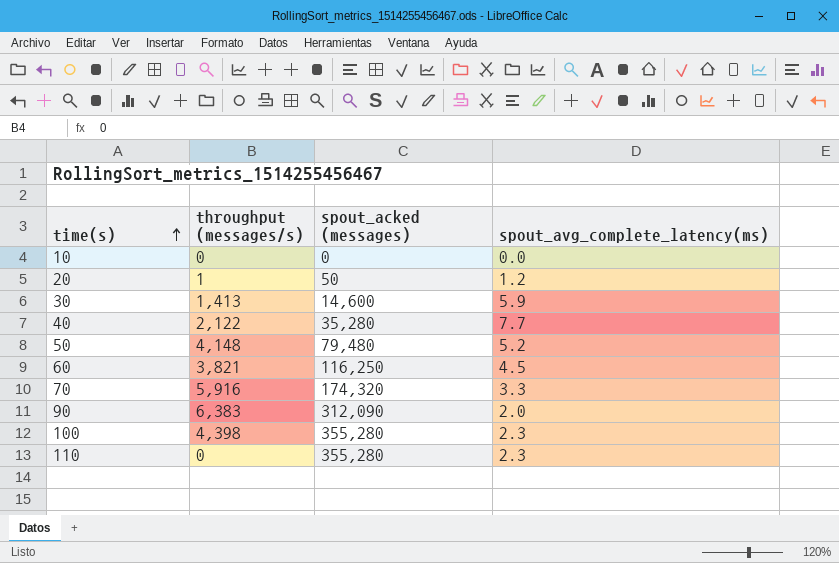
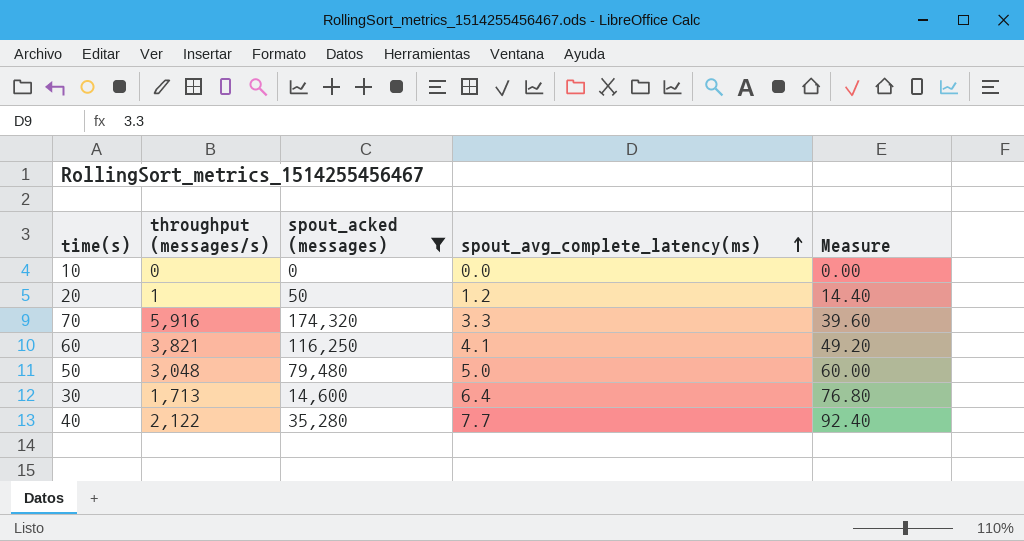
filter: none -> spout_acked (messages) <= 174,320
row order: time(s) ascending -> spout_avg_complete_latency(ms) ascending
column Measure | formula: none -> [spout_avg_complete_latency(ms)] * 12
60 | spout_avg_complete_latency(ms): 4.5 -> 4.1
50 | throughput (messages/s): 4,148 -> 3,048
50 | spout_avg_complete_latency(ms): 5.2 -> 5.0
30 | throughput (messages/s): 1,413 -> 1,713
30 | spout_avg_complete_latency(ms): 5.9 -> 6.4

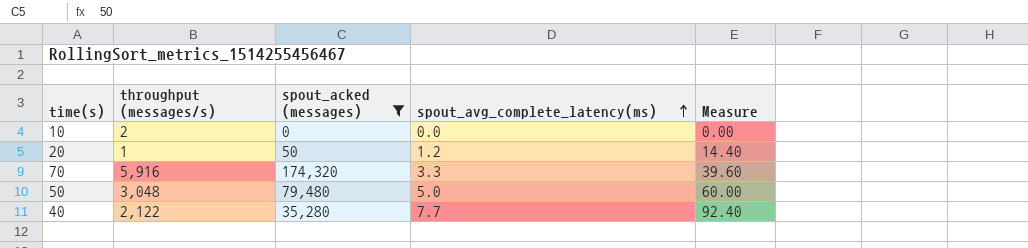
row 60: 3,821 | 116,250 | 4.1 | 49.20 -> none
row 30: 1,713 | 14,600 | 6.4 | 76.80 -> none
10 | throughput (messages/s): 0 -> 2

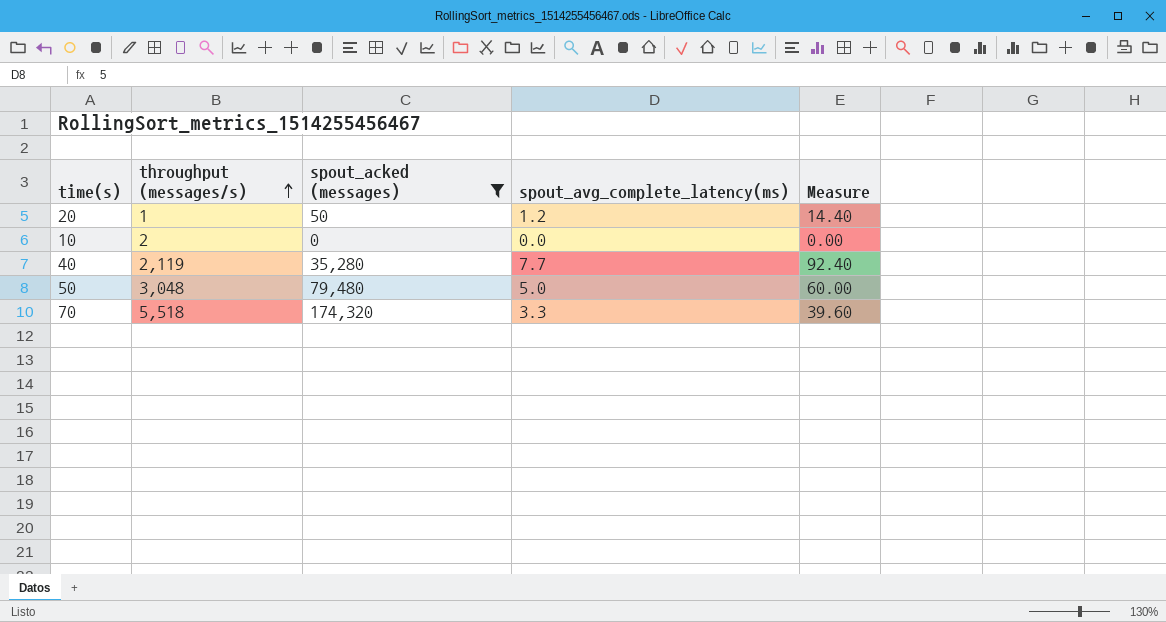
row order: spout_avg_complete_latency(ms) ascending -> throughput (messages/s) ascending
40 | throughput (messages/s): 2,122 -> 2,119
70 | throughput (messages/s): 5,916 -> 5,518

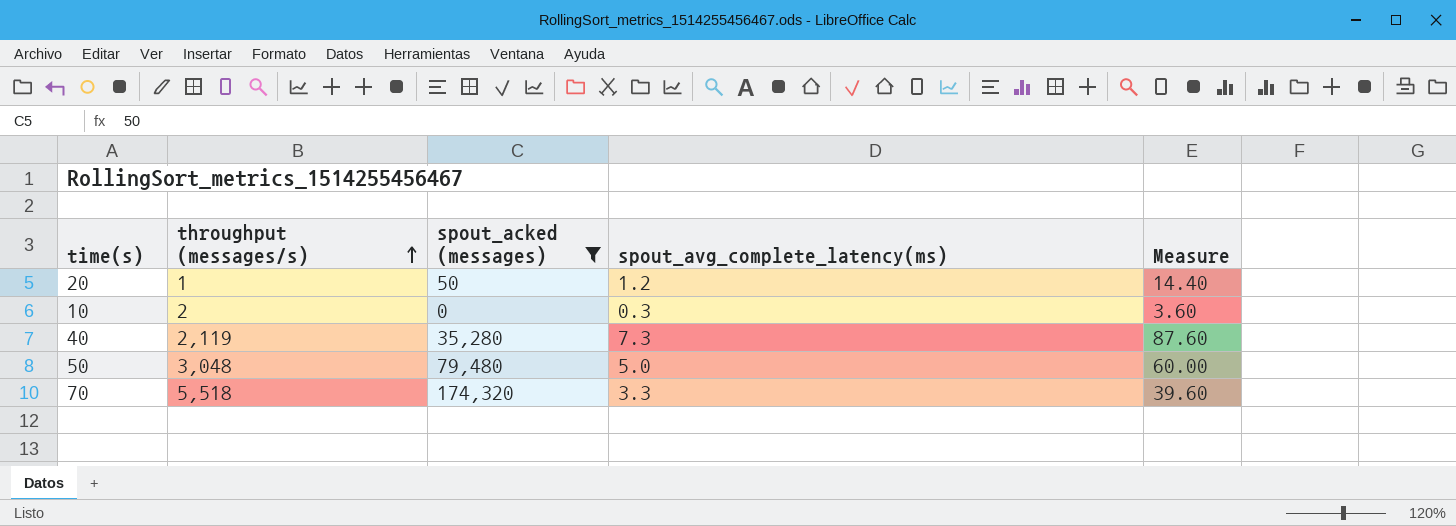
10 | spout_avg_complete_latency(ms): 0.0 -> 0.3
10 | Measure: 0.00 -> 3.60
40 | spout_avg_complete_latency(ms): 7.7 -> 7.3
40 | Measure: 92.40 -> 87.60

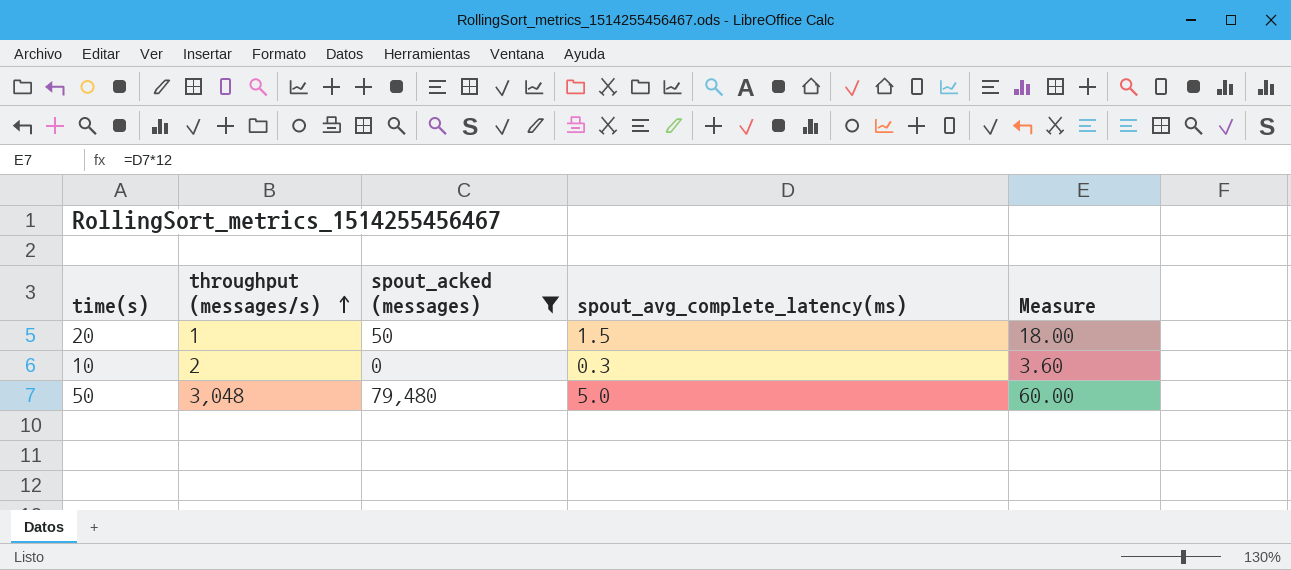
row 40: 2,119 | 35,280 | 7.3 | 87.60 -> none
row 70: 5,518 | 174,320 | 3.3 | 39.60 -> none
20 | spout_avg_complete_latency(ms): 1.2 -> 1.5
20 | Measure: 14.40 -> 18.00

